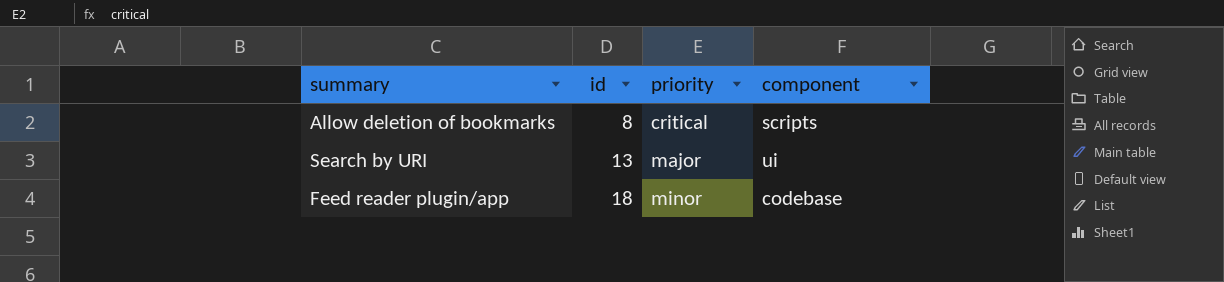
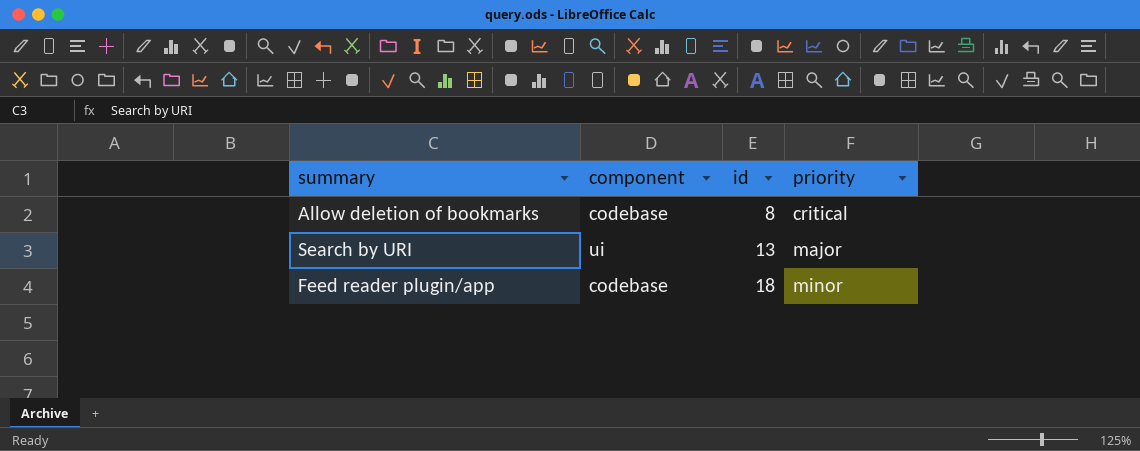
column component | position: 4 -> 2
Allow deletion of bookmarks | component: scripts -> codebase

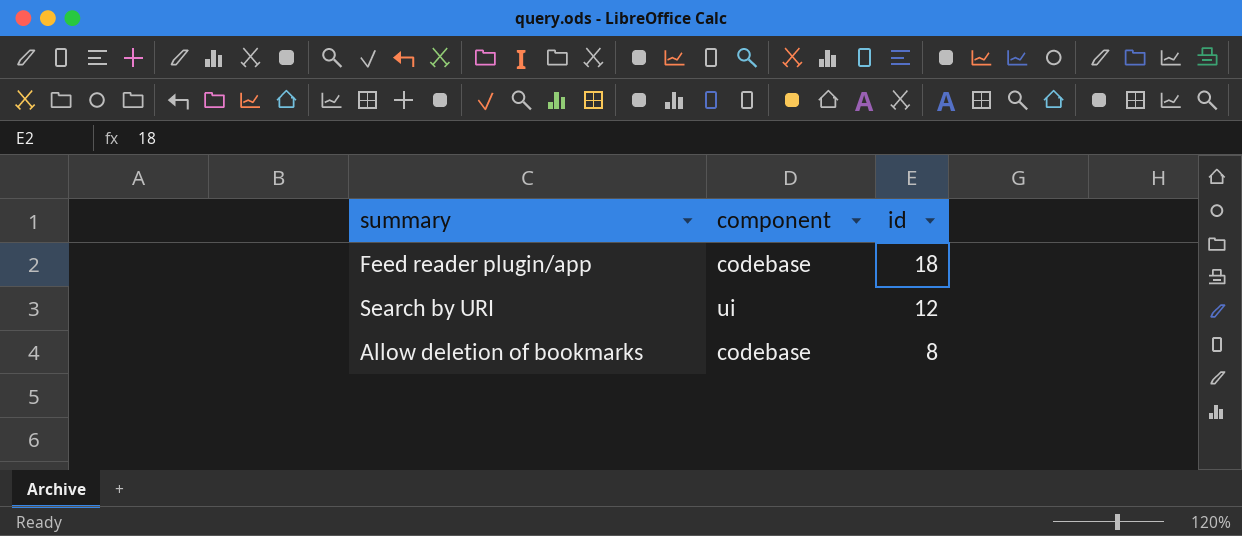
row order: id ascending -> id descending
column priority | position: 4 -> none
Search by URI | id: 13 -> 12

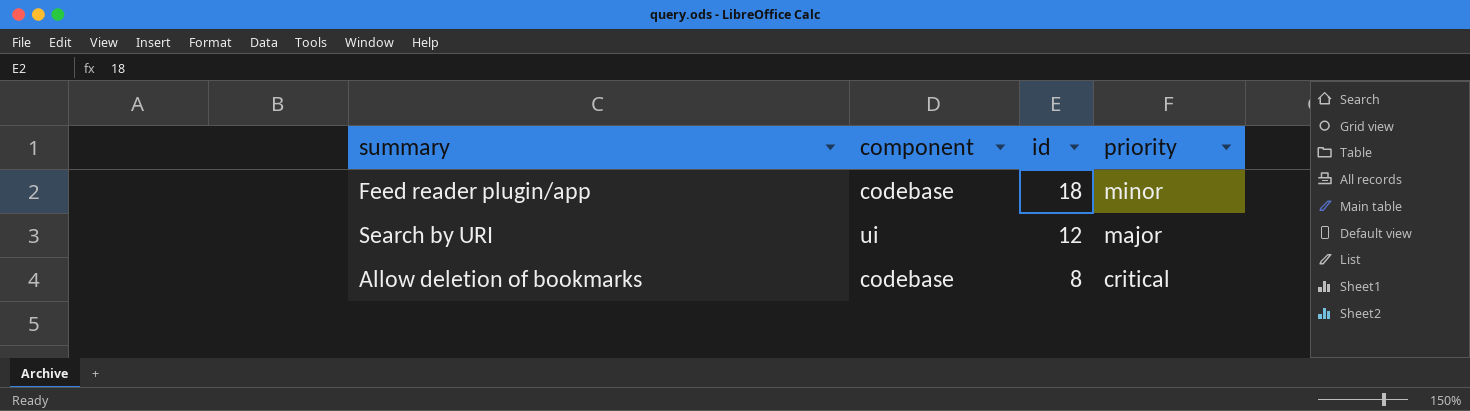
column priority | position: none -> 4

